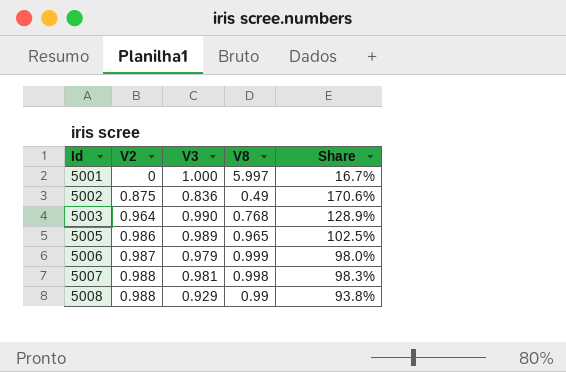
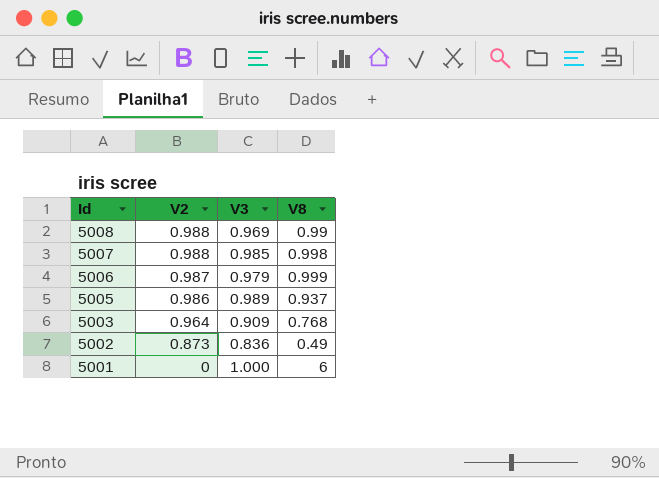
row order: Id ascending -> Id descending
column Share | formula: [V3] / [V8] -> none
5008 | V3: 0.929 -> 0.969
5007 | V3: 0.981 -> 0.985
5005 | V8: 0.965 -> 0.937
5003 | V3: 0.990 -> 0.909
5002 | V2: 0.875 -> 0.873
5001 | V8: 5.997 -> 6

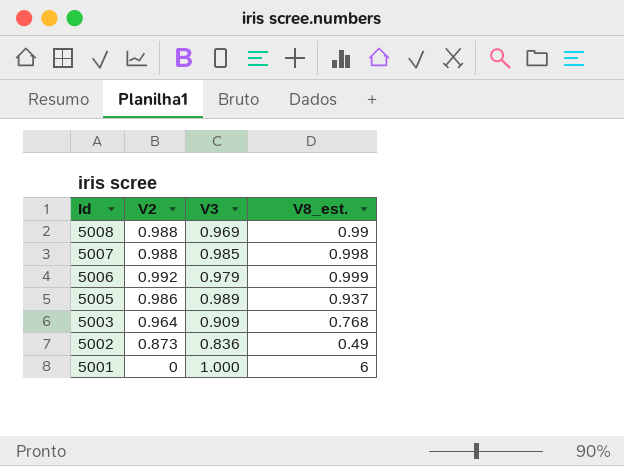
column name: V8 -> V8_est.
5006 | V2: 0.987 -> 0.992

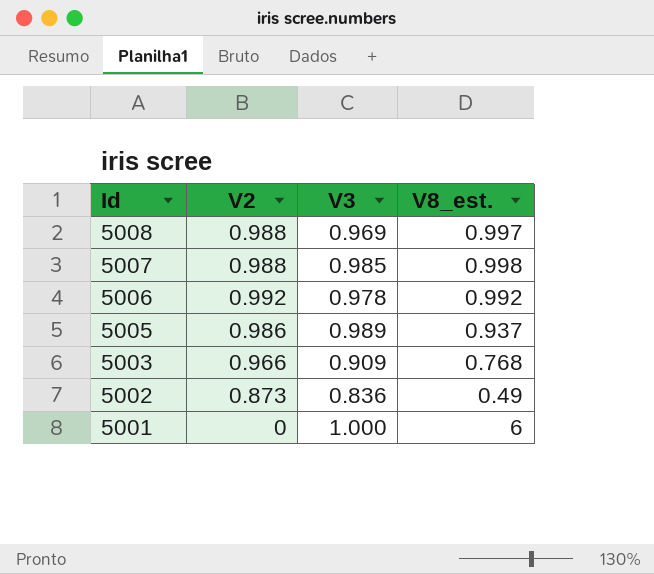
5008 | V8_est.: 0.99 -> 0.997
5006 | V3: 0.979 -> 0.978
5006 | V8_est.: 0.999 -> 0.992
5003 | V2: 0.964 -> 0.966

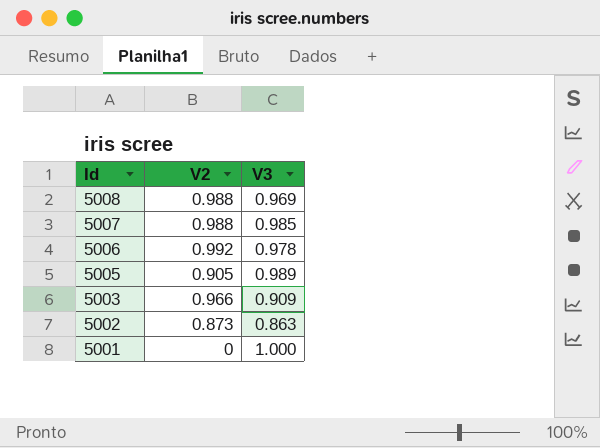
column V8_est. | position: 4 -> none
5005 | V2: 0.986 -> 0.905
5002 | V3: 0.836 -> 0.863

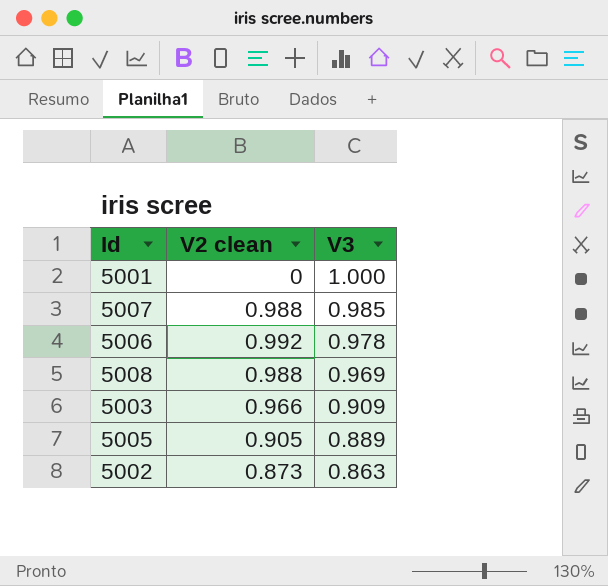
row order: Id descending -> V3 descending
column name: V2 -> V2 clean
5005 | V3: 0.989 -> 0.889

